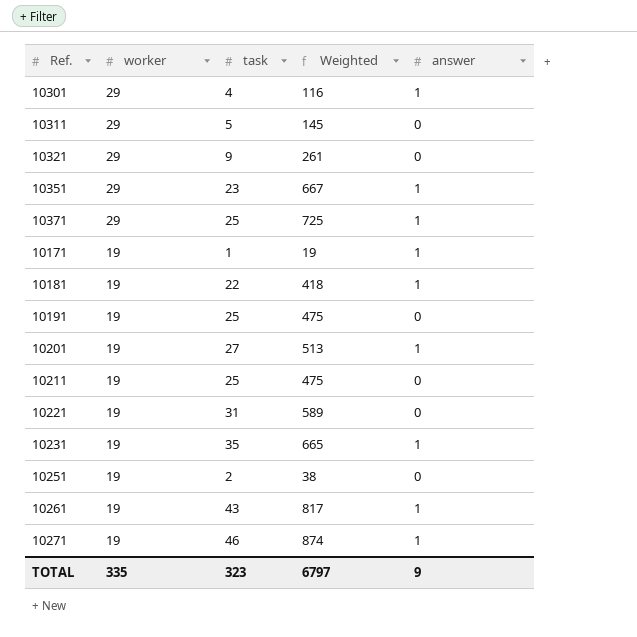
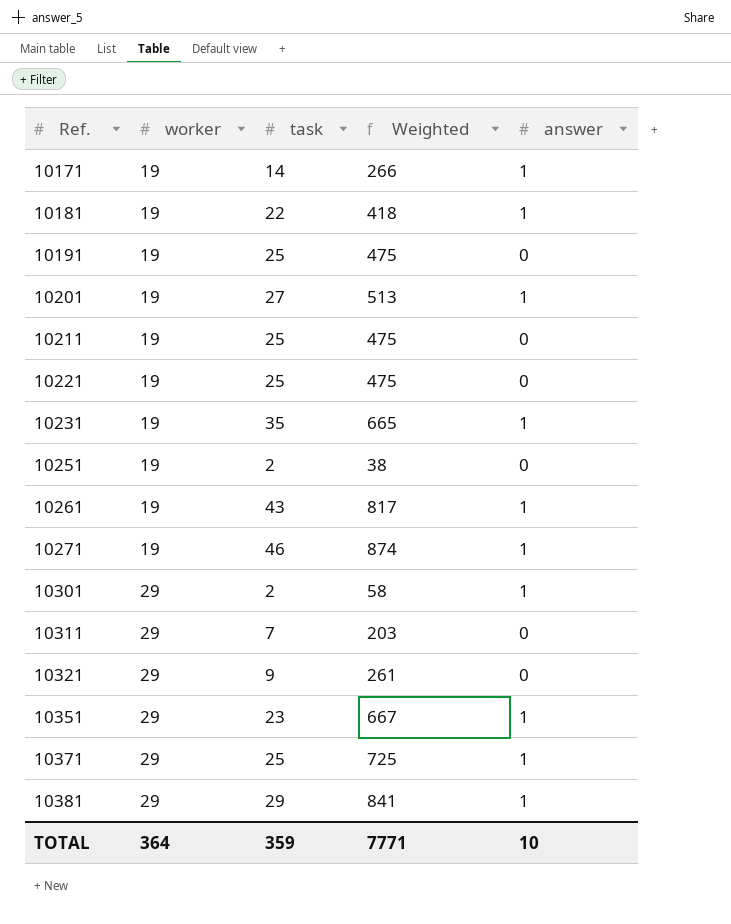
row order: worker descending -> Ref. ascending
10171 | task: 1 -> 14
10171 | Weighted: 19 -> 266
10221 | task: 31 -> 25
10221 | Weighted: 589 -> 475
10301 | task: 4 -> 2
10301 | Weighted: 116 -> 58
10311 | task: 5 -> 7
10311 | Weighted: 145 -> 203
row 10381: none -> 29 | 29 | 841 | 1
TOTAL | worker: 335 -> 364
TOTAL | task: 323 -> 359
TOTAL | Weighted: 6797 -> 7771
TOTAL | answer: 9 -> 10

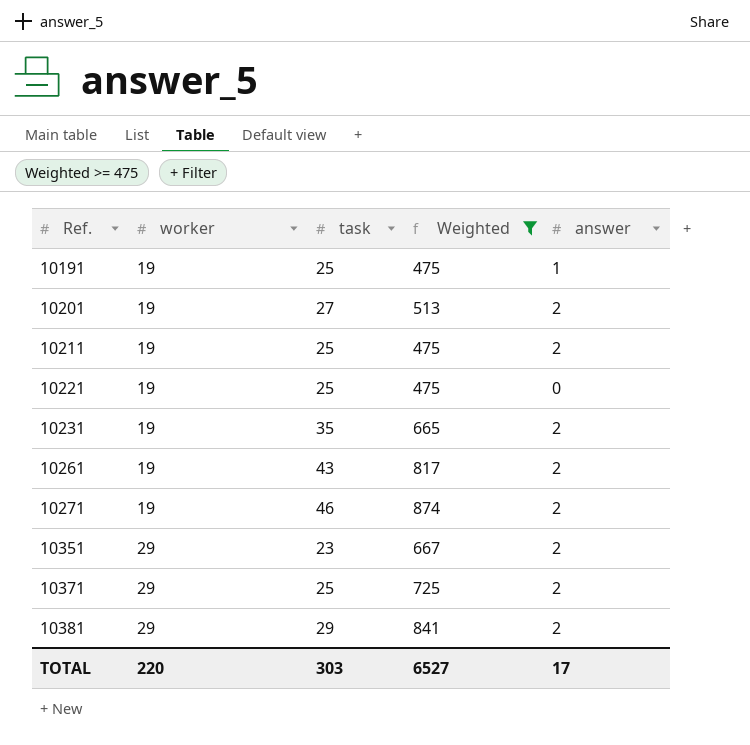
filter: none -> Weighted >= 475
10191 | answer: 0 -> 1
10201 | answer: 1 -> 2
10211 | answer: 0 -> 2
10231 | answer: 1 -> 2
10261 | answer: 1 -> 2
10271 | answer: 1 -> 2
10351 | answer: 1 -> 2
10371 | answer: 1 -> 2
10381 | answer: 1 -> 2
TOTAL | worker: 364 -> 220
TOTAL | task: 359 -> 303
TOTAL | Weighted: 7771 -> 6527
TOTAL | answer: 10 -> 17

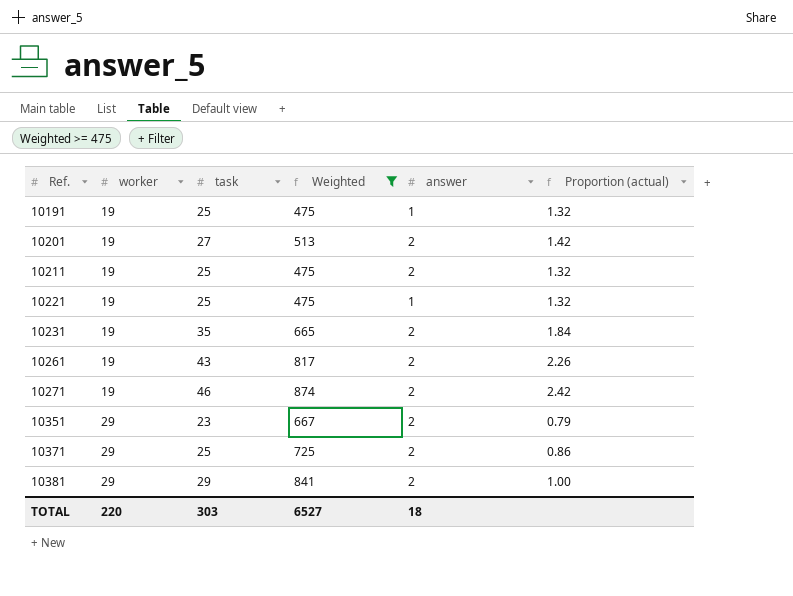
column Proportion (actual) | formula: none -> [task] / [worker]
10221 | answer: 0 -> 1
TOTAL | answer: 17 -> 18

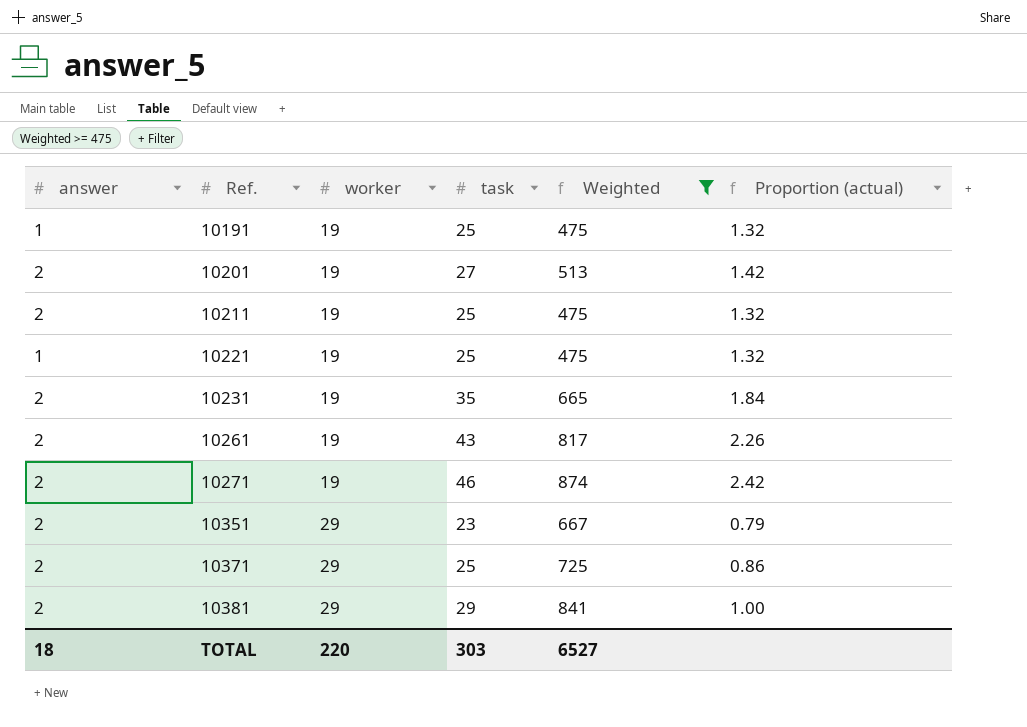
column answer | position: 5 -> 1

